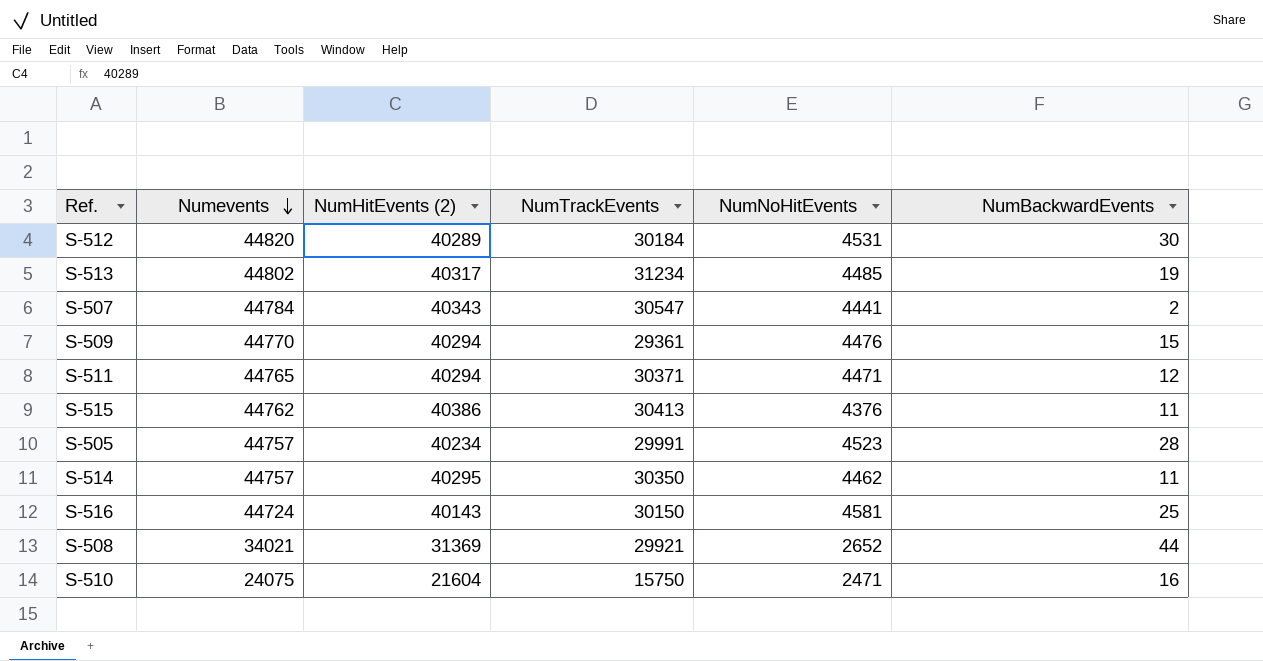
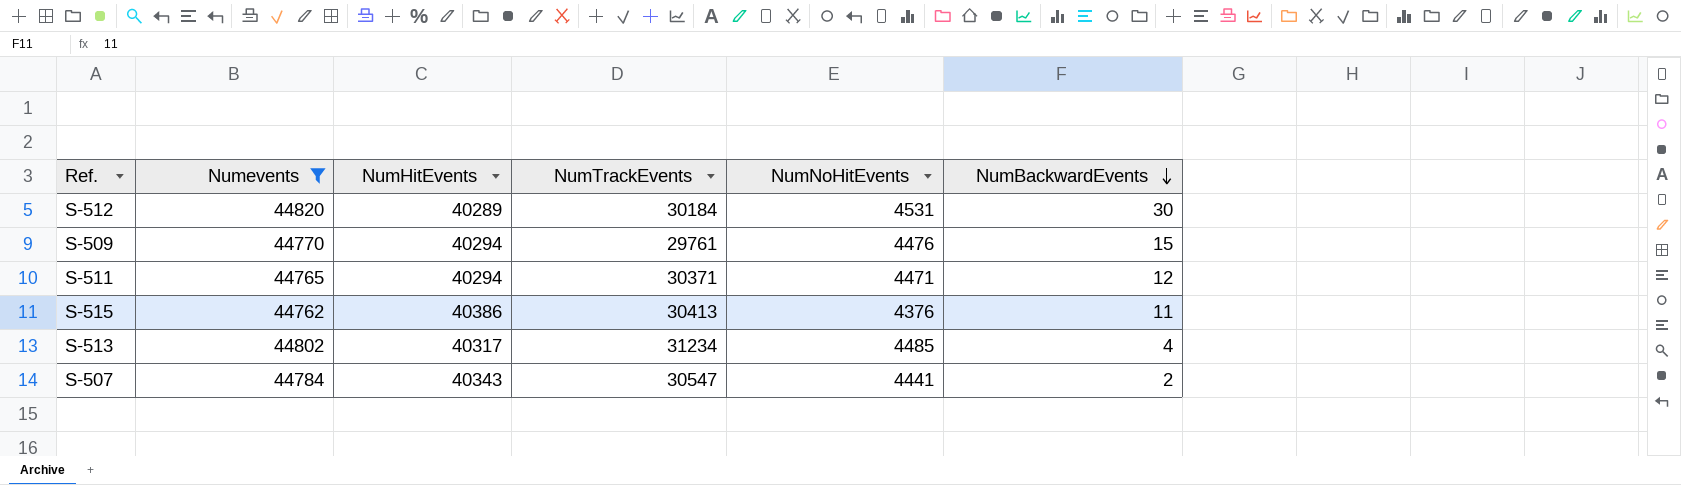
filter: none -> Numevents >= 44762
row order: Numevents descending -> NumBackwardEvents descending
column name: NumHitEvents (2) -> NumHitEvents
S-509 | NumTrackEvents: 29361 -> 29761
S-513 | NumBackwardEvents: 19 -> 4

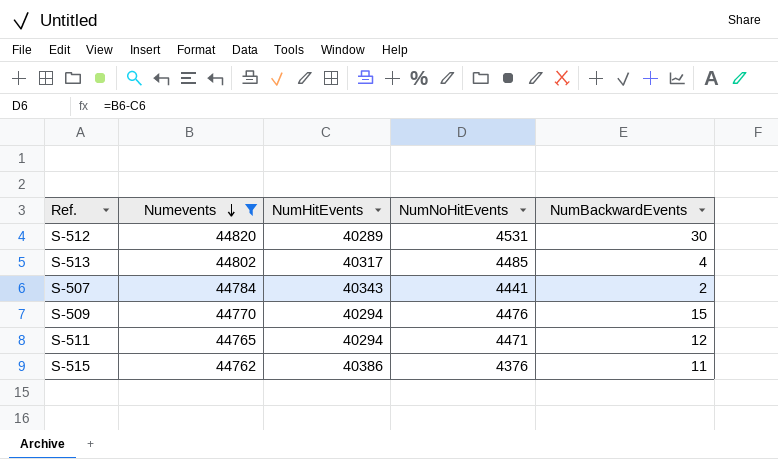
row order: NumBackwardEvents descending -> Numevents descending
column NumTrackEvents | position: 4 -> none

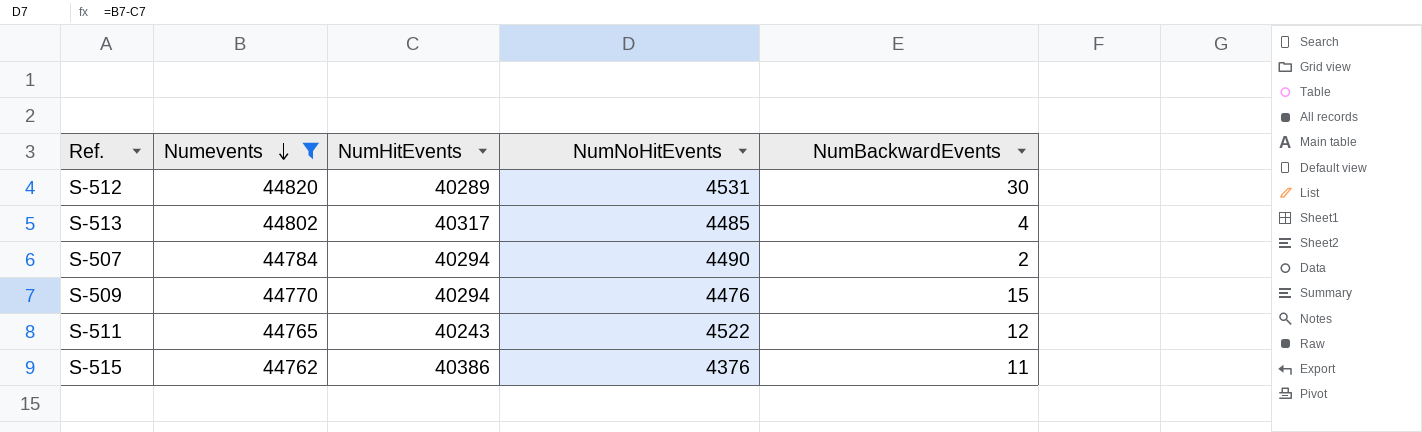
S-507 | NumHitEvents: 40343 -> 40294
S-507 | NumNoHitEvents: 4441 -> 4490
S-511 | NumHitEvents: 40294 -> 40243
S-511 | NumNoHitEvents: 4471 -> 4522

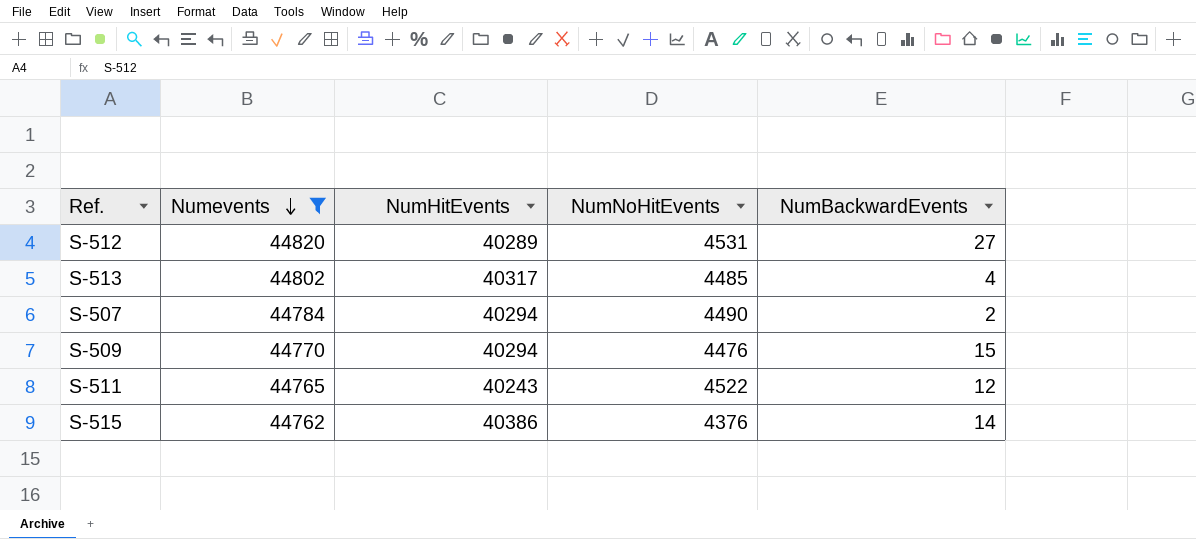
S-512 | NumBackwardEvents: 30 -> 27
S-515 | NumBackwardEvents: 11 -> 14

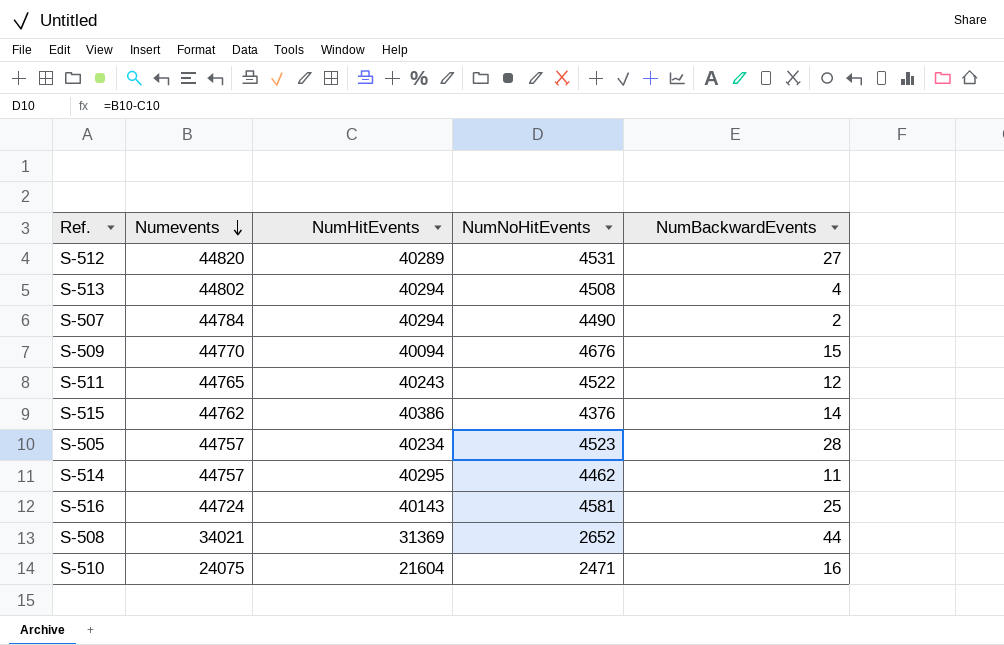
filter: Numevents >= 44762 -> none
S-513 | NumHitEvents: 40317 -> 40294
S-513 | NumNoHitEvents: 4485 -> 4508
S-509 | NumHitEvents: 40294 -> 40094
S-509 | NumNoHitEvents: 4476 -> 4676

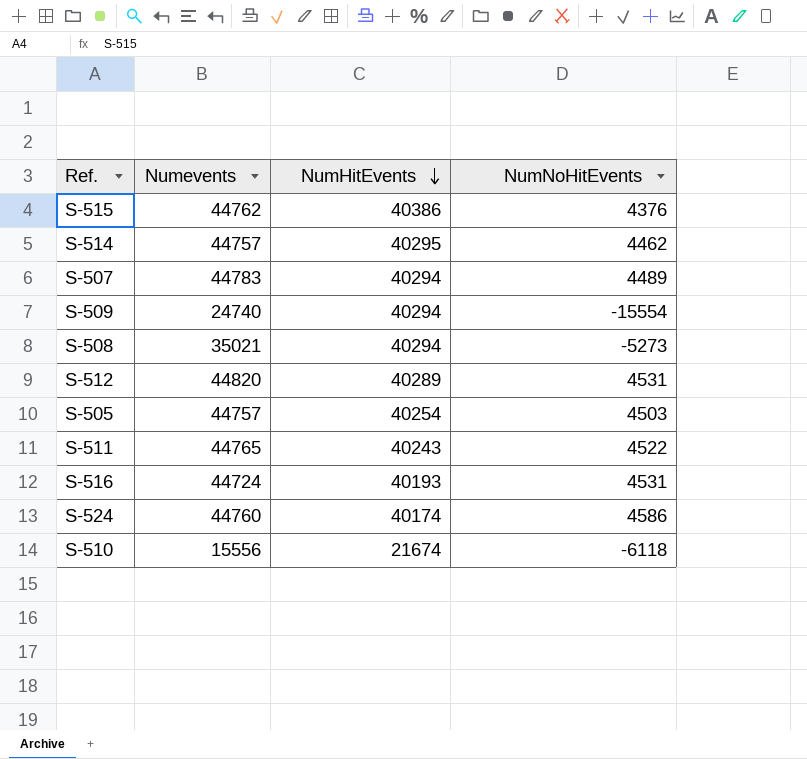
row order: Numevents descending -> NumHitEvents descending
column NumBackwardEvents | position: 5 -> none
row S-513: 44802 | 40294 | 4508 | 4 -> none
S-507 | Numevents: 44784 -> 44783
S-507 | NumNoHitEvents: 4490 -> 4489
S-509 | Numevents: 44770 -> 24740
S-509 | NumHitEvents: 40094 -> 40294
S-509 | NumNoHitEvents: 4676 -> -15554
S-508 | Numevents: 34021 -> 35021
S-508 | NumHitEvents: 31369 -> 40294
S-508 | NumNoHitEvents: 2652 -> -5273
S-505 | NumHitEvents: 40234 -> 40254
S-505 | NumNoHitEvents: 4523 -> 4503
S-516 | NumHitEvents: 40143 -> 40193
S-516 | NumNoHitEvents: 4581 -> 4531
row S-524: none -> 44760 | 40174 | 4586
S-510 | Numevents: 24075 -> 15556
S-510 | NumHitEvents: 21604 -> 21674
S-510 | NumNoHitEvents: 2471 -> -6118

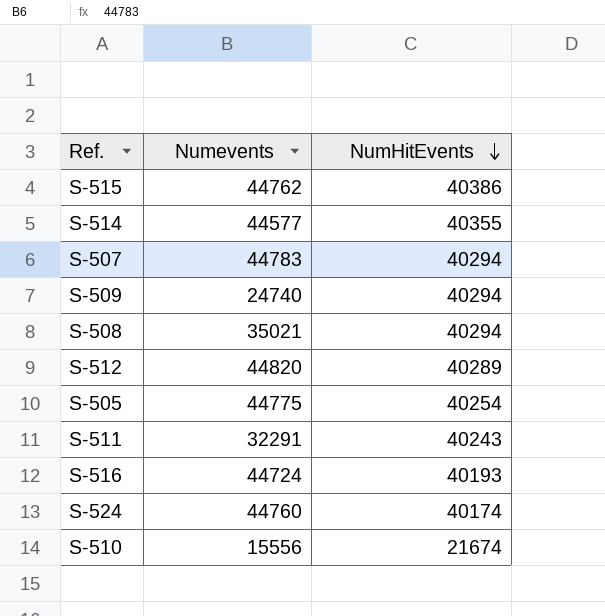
column NumNoHitEvents | formula: [Numevents] - [NumHitEvents] -> none
S-514 | Numevents: 44757 -> 44577
S-514 | NumHitEvents: 40295 -> 40355
S-505 | Numevents: 44757 -> 44775
S-511 | Numevents: 44765 -> 32291

